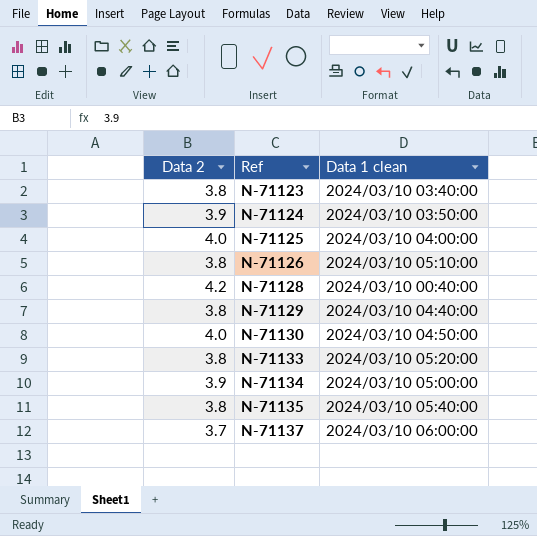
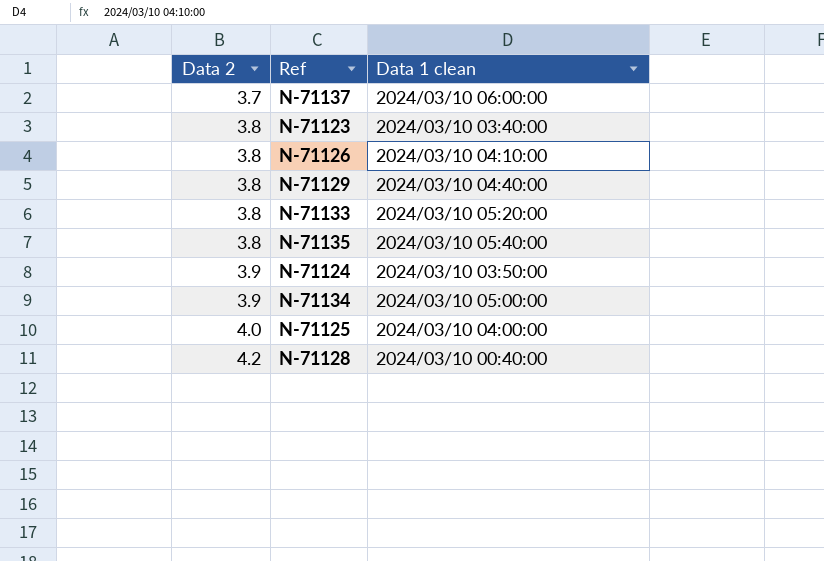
row order: Ref ascending -> Data 2 ascending
row N-71130: 4.0 | 2024/03/10 04:50:00 -> none
N-71126 | Data 1 clean: 2024/03/10 05:10:00 -> 2024/03/10 04:10:00

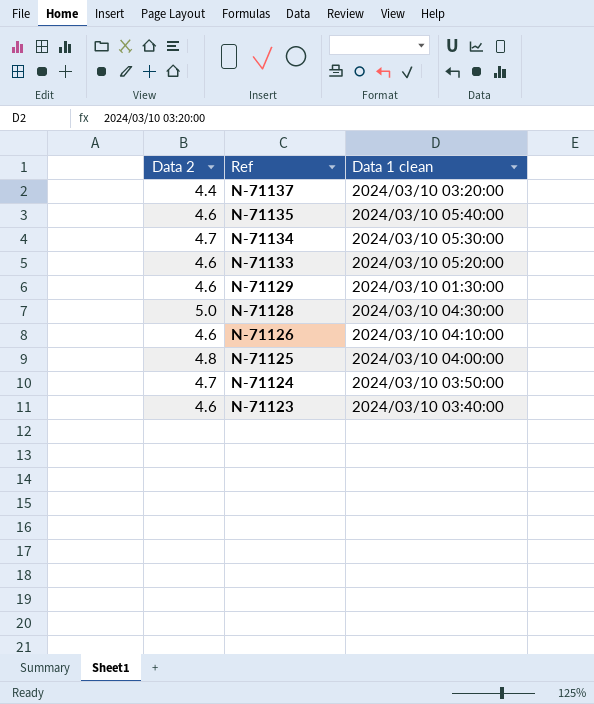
row order: Data 2 ascending -> Ref descending
N-71137 | Data 2: 3.7 -> 4.4
N-71137 | Data 1 clean: 2024/03/10 06:00:00 -> 2024/03/10 03:20:00
N-71135 | Data 2: 3.8 -> 4.6
N-71134 | Data 2: 3.9 -> 4.7
N-71134 | Data 1 clean: 2024/03/10 05:00:00 -> 2024/03/10 05:30:00
N-71133 | Data 2: 3.8 -> 4.6
N-71129 | Data 2: 3.8 -> 4.6
N-71129 | Data 1 clean: 2024/03/10 04:40:00 -> 2024/03/10 01:30:00
N-71128 | Data 2: 4.2 -> 5.0
N-71128 | Data 1 clean: 2024/03/10 00:40:00 -> 2024/03/10 04:30:00
N-71126 | Data 2: 3.8 -> 4.6
N-71125 | Data 2: 4.0 -> 4.8
N-71124 | Data 2: 3.9 -> 4.7
N-71123 | Data 2: 3.8 -> 4.6

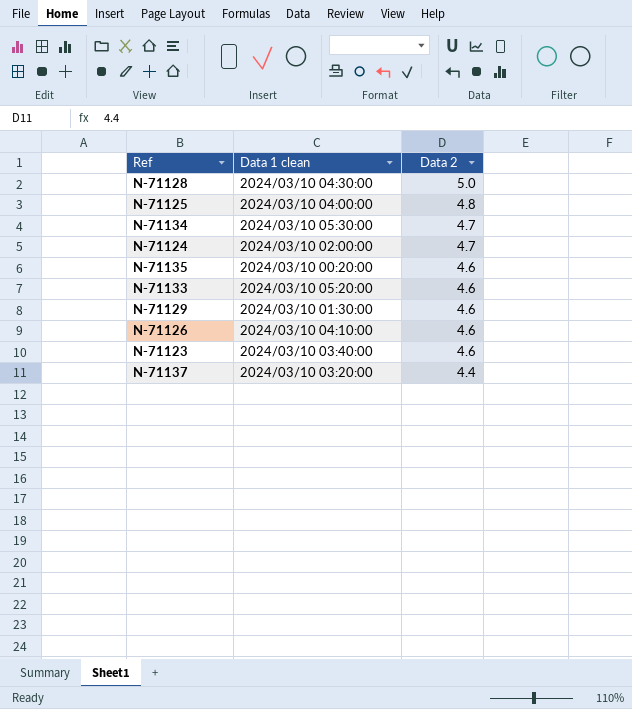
row order: Ref descending -> Data 2 descending
column Data 2 | position: 1 -> 3
N-71124 | Data 1 clean: 2024/03/10 03:50:00 -> 2024/03/10 02:00:00
N-71135 | Data 1 clean: 2024/03/10 05:40:00 -> 2024/03/10 00:20:00

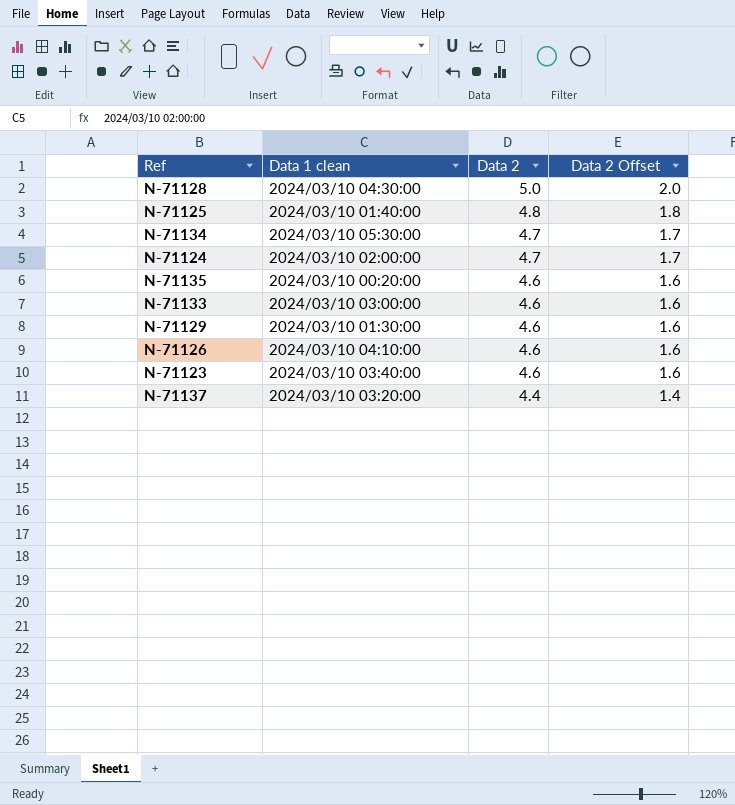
column Data 2 Offset | formula: none -> [Data 2] - 3
N-71125 | Data 1 clean: 2024/03/10 04:00:00 -> 2024/03/10 01:40:00
N-71133 | Data 1 clean: 2024/03/10 05:20:00 -> 2024/03/10 03:00:00

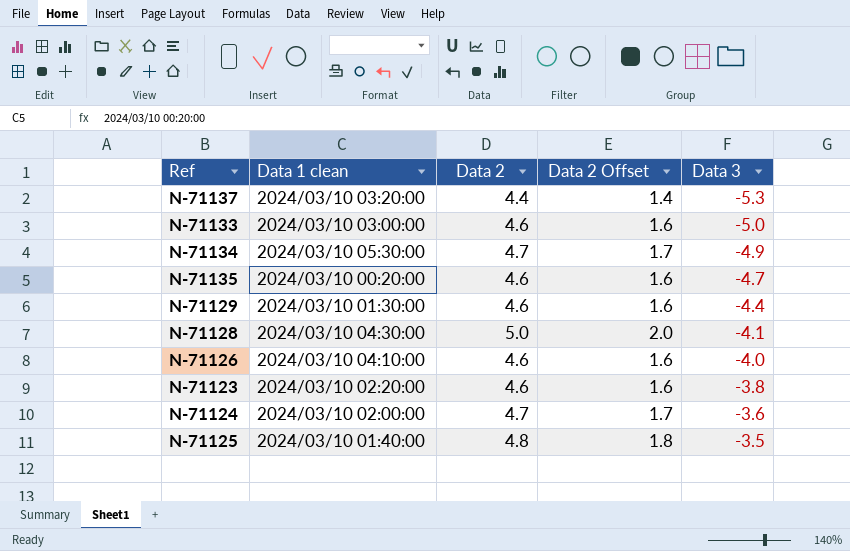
row order: Data 2 descending -> Data 3 ascending
column Data 3 | position: none -> 5
N-71123 | Data 1 clean: 2024/03/10 03:40:00 -> 2024/03/10 02:20:00

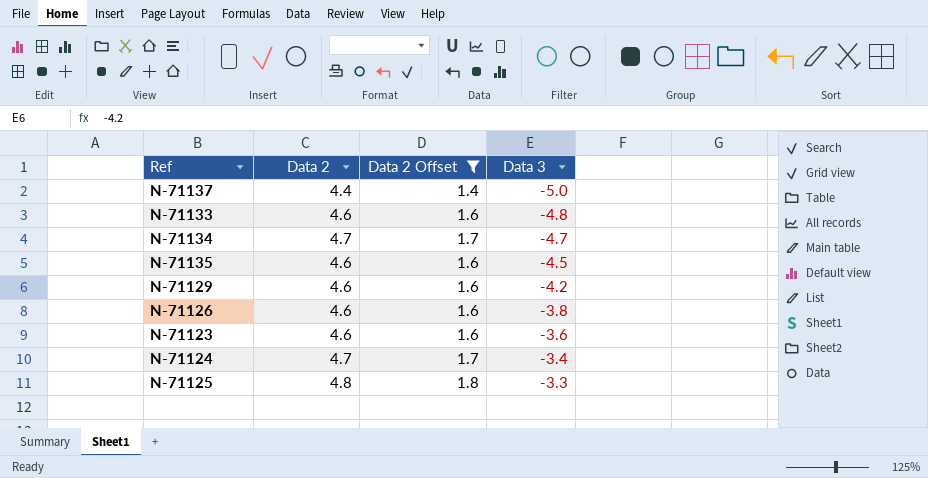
filter: none -> Data 2 Offset != 2.0
column Data 1 clean | position: 2 -> none
N-71137 | Data 3: -5.3 -> -5.0
N-71133 | Data 3: -5.0 -> -4.8
N-71134 | Data 3: -4.9 -> -4.7
N-71135 | Data 3: -4.7 -> -4.5
N-71129 | Data 3: -4.4 -> -4.2
N-71126 | Data 3: -4.0 -> -3.8
N-71123 | Data 3: -3.8 -> -3.6
N-71124 | Data 3: -3.6 -> -3.4
N-71125 | Data 3: -3.5 -> -3.3

